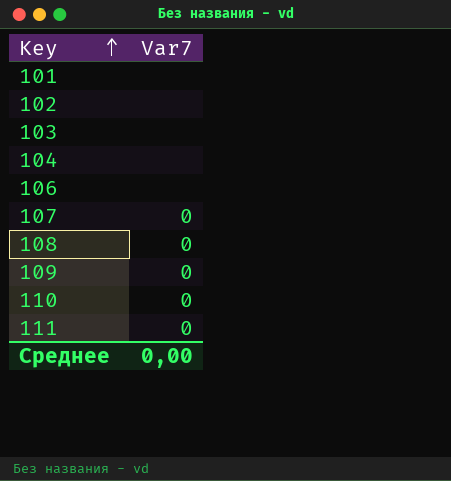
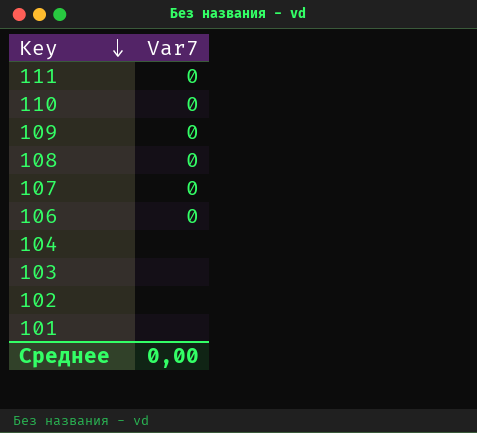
row order: Key ascending -> Key descending
106 | Var7: none -> 0

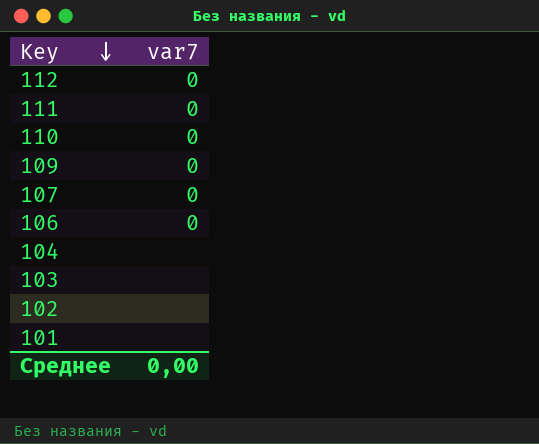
column name: Var7 -> var7
row 108: 0 -> none
row 112: none -> 0

